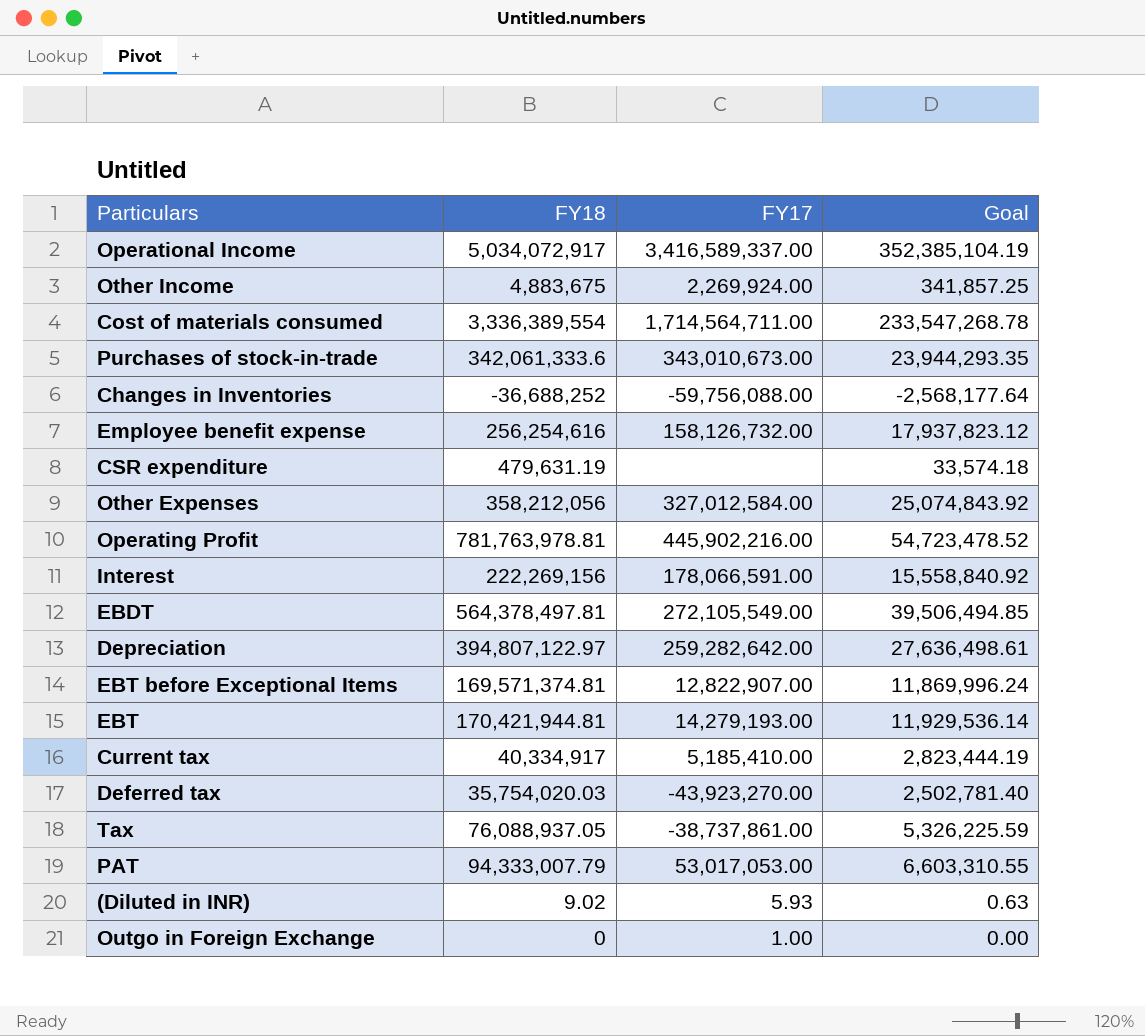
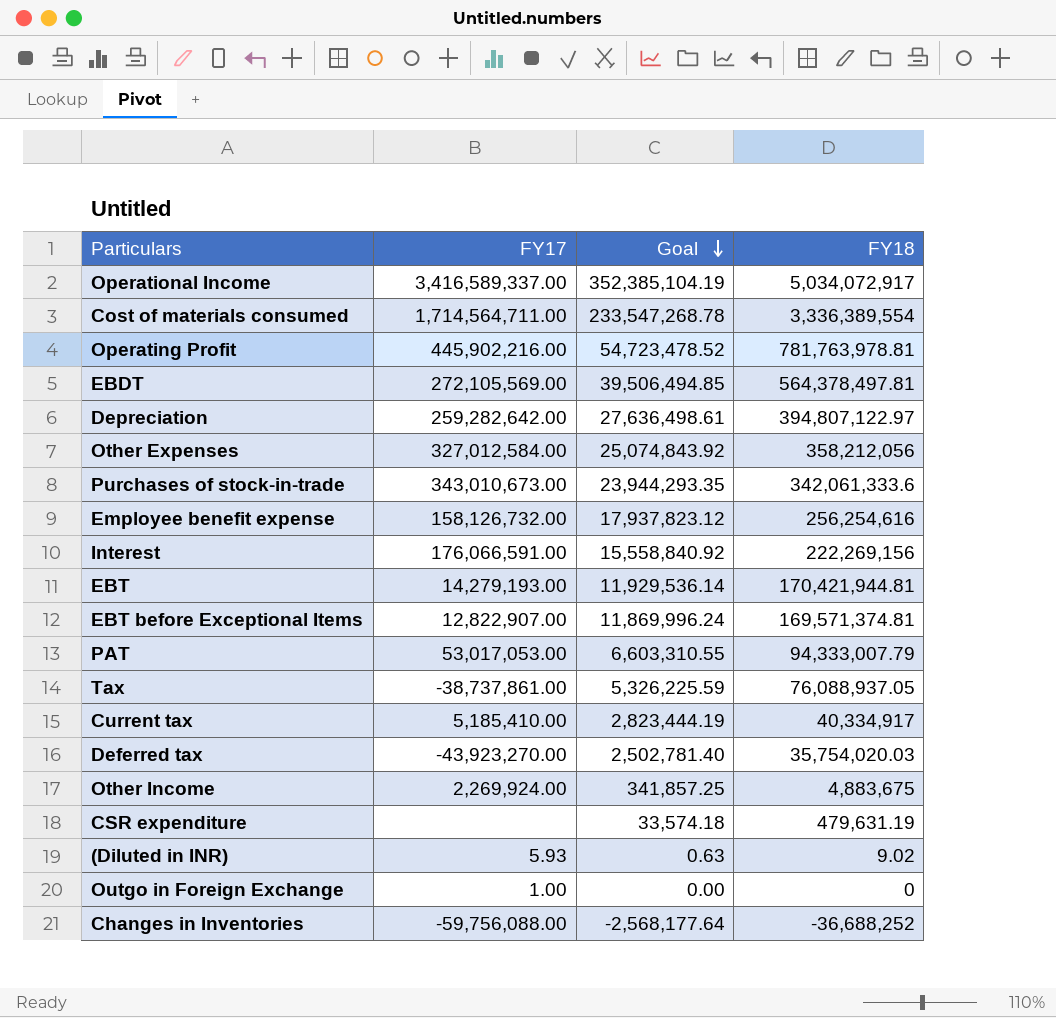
row order: none -> Goal descending
column FY18 | position: 2 -> 4
EBDT | FY17: 272,105,549.00 -> 272,105,569.00
Interest | FY17: 178,066,591.00 -> 176,066,591.00

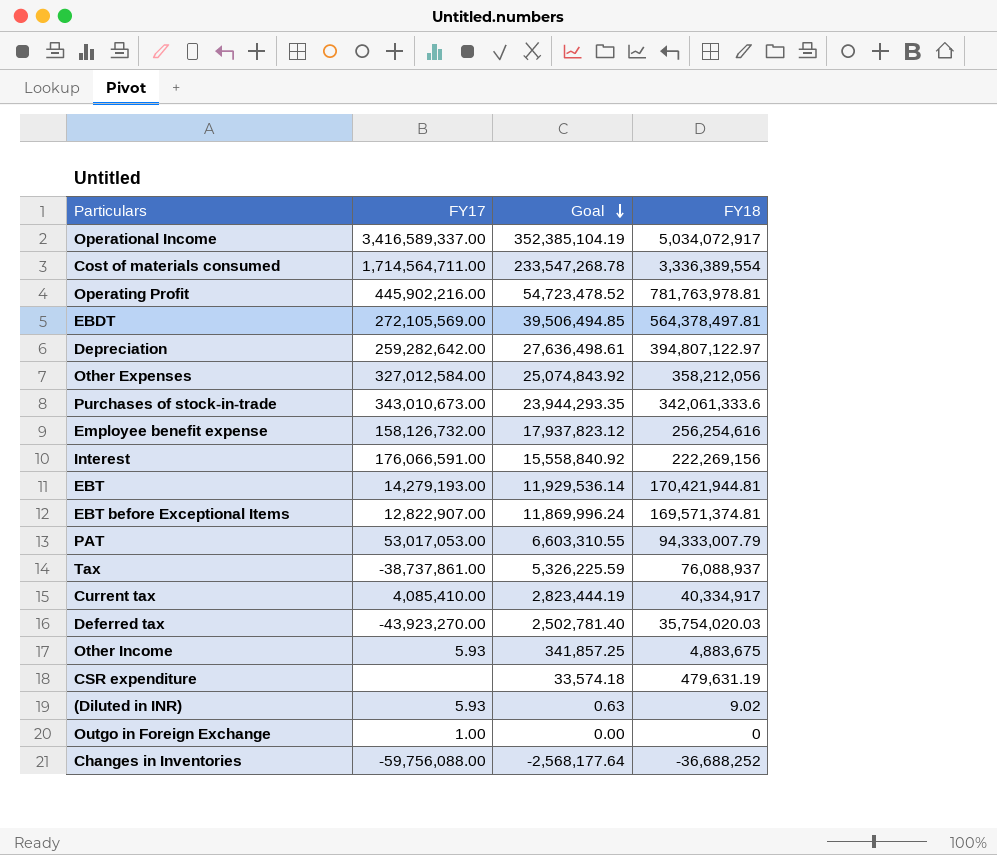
Tax | FY18: 76,088,937.05 -> 76,088,937
Current tax | FY17: 5,185,410.00 -> 4,085,410.00
Other Income | FY17: 2,269,924.00 -> 5.93

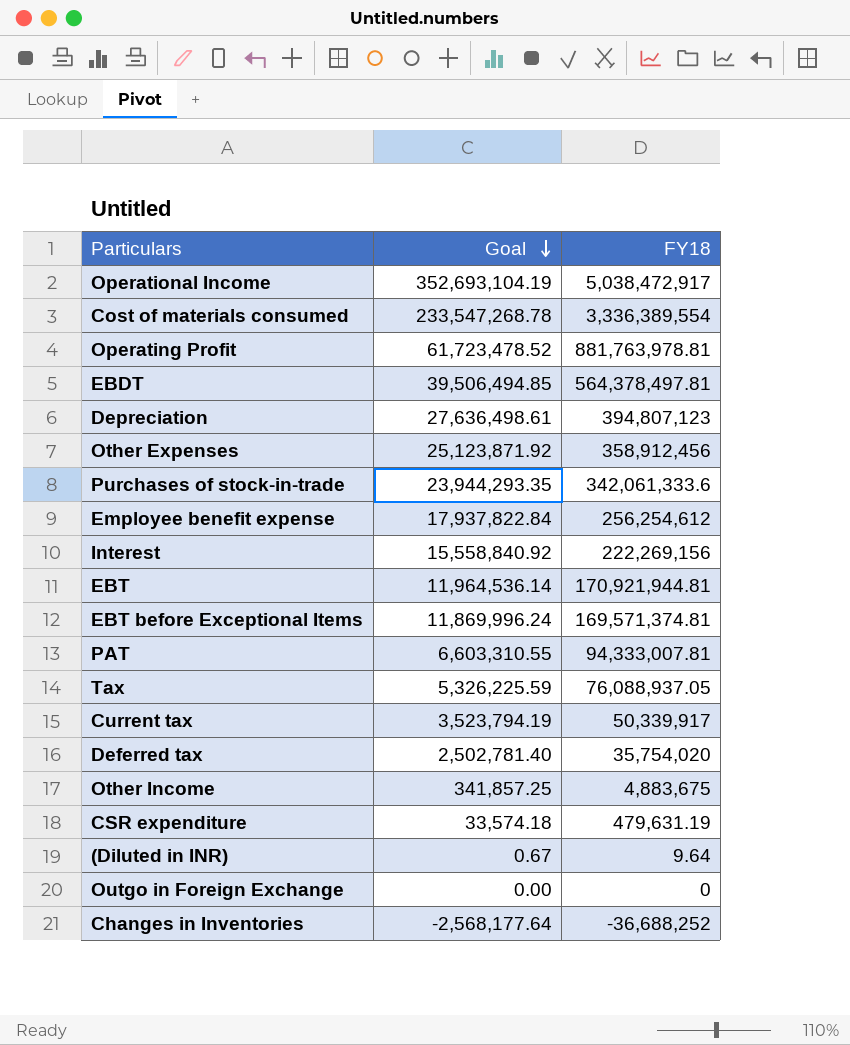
column FY17 | position: 2 -> none
Operational Income | Goal: 352,385,104.19 -> 352,693,104.19
Operational Income | FY18: 5,034,072,917 -> 5,038,472,917
Operating Profit | Goal: 54,723,478.52 -> 61,723,478.52
Operating Profit | FY18: 781,763,978.81 -> 881,763,978.81
Depreciation | FY18: 394,807,122.97 -> 394,807,123
Other Expenses | Goal: 25,074,843.92 -> 25,123,871.92
Other Expenses | FY18: 358,212,056 -> 358,912,456
Employee benefit expense | Goal: 17,937,823.12 -> 17,937,822.84
Employee benefit expense | FY18: 256,254,616 -> 256,254,612
EBT | Goal: 11,929,536.14 -> 11,964,536.14
EBT | FY18: 170,421,944.81 -> 170,921,944.81
PAT | FY18: 94,333,007.79 -> 94,333,007.81
Tax | FY18: 76,088,937 -> 76,088,937.05
Current tax | Goal: 2,823,444.19 -> 3,523,794.19
Current tax | FY18: 40,334,917 -> 50,339,917
Deferred tax | FY18: 35,754,020.03 -> 35,754,020
(Diluted in INR) | Goal: 0.63 -> 0.67
(Diluted in INR) | FY18: 9.02 -> 9.64

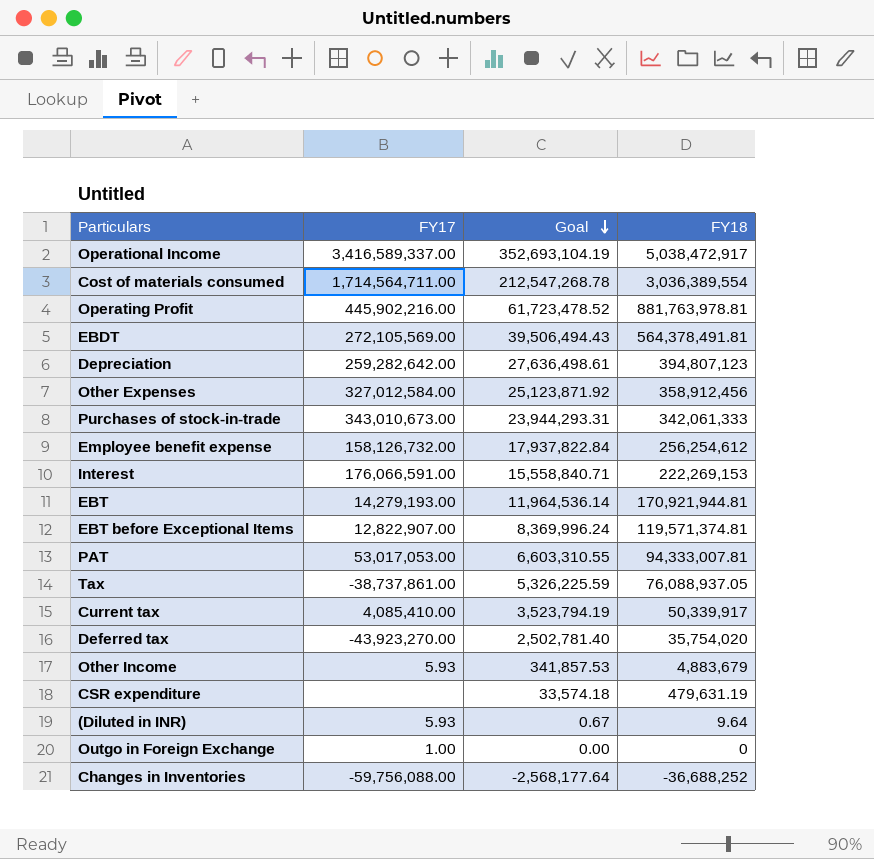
column FY17 | position: none -> 2
Cost of materials consumed | Goal: 233,547,268.78 -> 212,547,268.78
Cost of materials consumed | FY18: 3,336,389,554 -> 3,036,389,554
EBDT | Goal: 39,506,494.85 -> 39,506,494.43
EBDT | FY18: 564,378,497.81 -> 564,378,491.81
Purchases of stock-in-trade | Goal: 23,944,293.35 -> 23,944,293.31
Purchases of stock-in-trade | FY18: 342,061,333.6 -> 342,061,333
Interest | Goal: 15,558,840.92 -> 15,558,840.71
Interest | FY18: 222,269,156 -> 222,269,153
EBT before Exceptional Items | Goal: 11,869,996.24 -> 8,369,996.24
EBT before Exceptional Items | FY18: 169,571,374.81 -> 119,571,374.81
Other Income | Goal: 341,857.25 -> 341,857.53
Other Income | FY18: 4,883,675 -> 4,883,679

